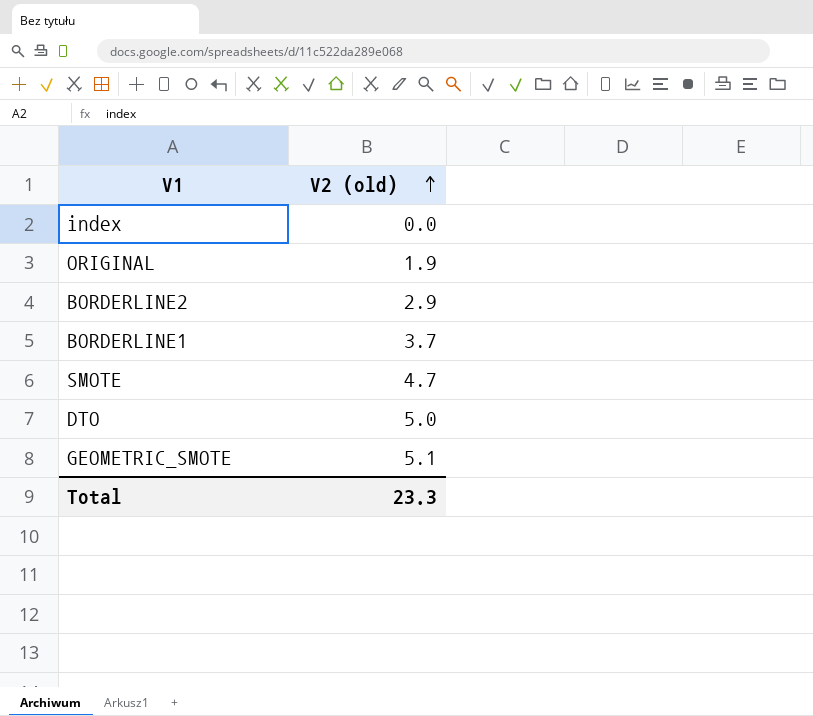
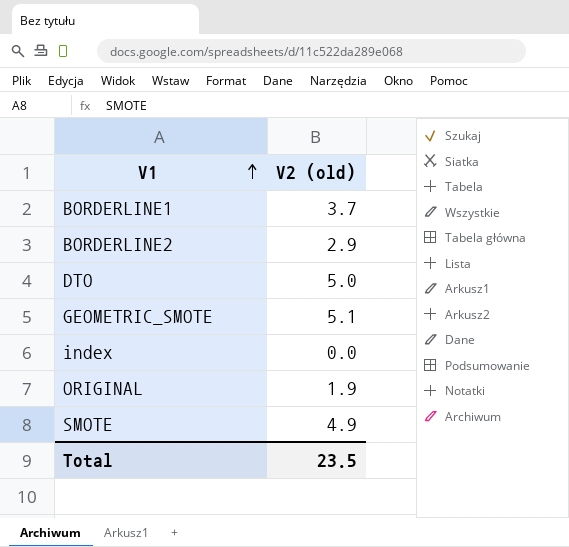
row order: V2 (old) ascending -> V1 ascending
SMOTE | V2 (old): 4.7 -> 4.9
Total | V2 (old): 23.3 -> 23.5

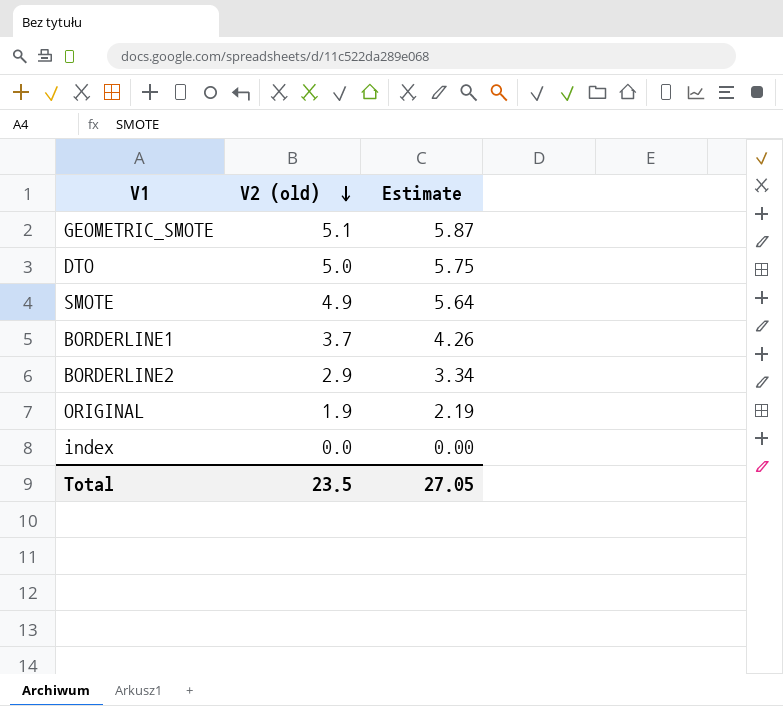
row order: V1 ascending -> V2 (old) descending
column Estimate | formula: none -> [V2 (old)] * 1.15

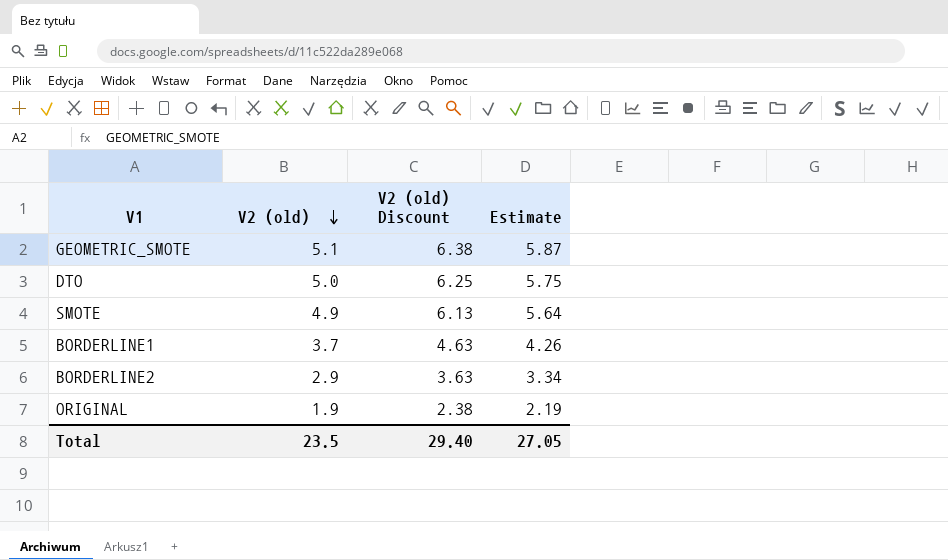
column V2 (old) Discount | formula: none -> [V2 (old)] * 1.25
row index: 0.0 | 0.00 -> none

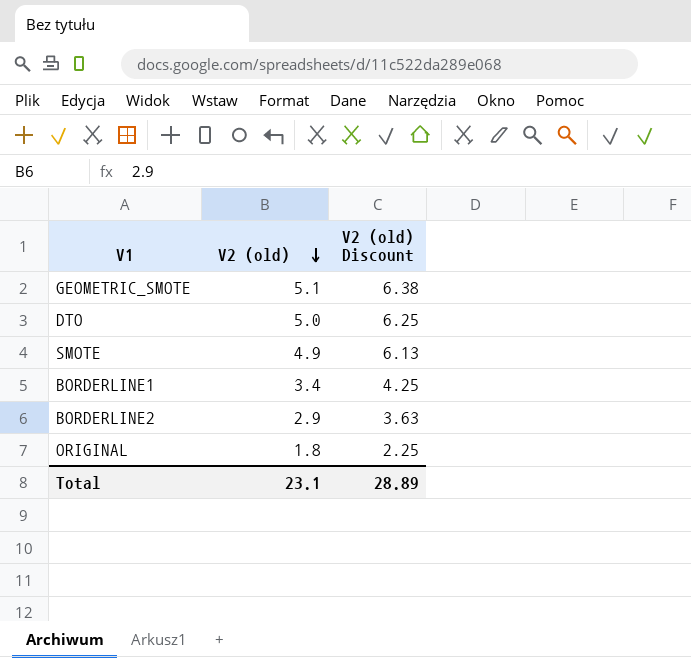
column Estimate | formula: [V2 (old)] * 1.15 -> none
BORDERLINE1 | V2 (old): 3.7 -> 3.4
BORDERLINE1 | V2 (old) Discount: 4.63 -> 4.25
ORIGINAL | V2 (old): 1.9 -> 1.8
ORIGINAL | V2 (old) Discount: 2.38 -> 2.25
Total | V2 (old): 23.5 -> 23.1
Total | V2 (old) Discount: 29.40 -> 28.89

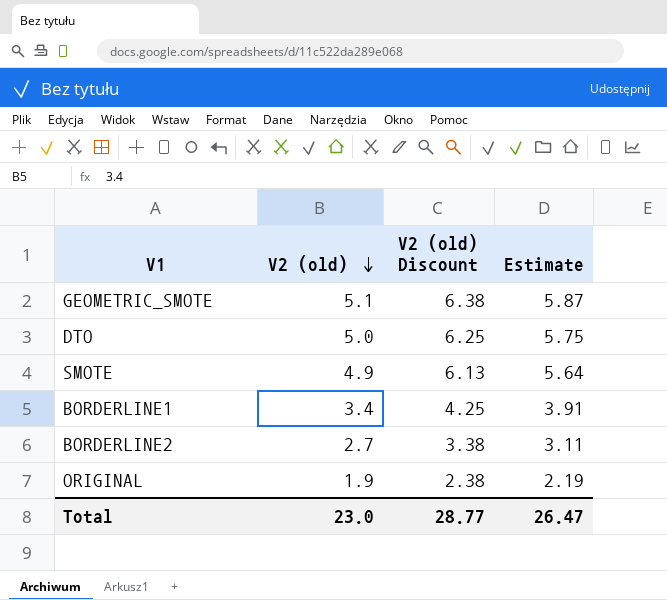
column Estimate | formula: none -> [V2 (old)] * 1.15
BORDERLINE2 | V2 (old): 2.9 -> 2.7
BORDERLINE2 | V2 (old) Discount: 3.63 -> 3.38
ORIGINAL | V2 (old): 1.8 -> 1.9
ORIGINAL | V2 (old) Discount: 2.25 -> 2.38
Total | V2 (old): 23.1 -> 23.0
Total | V2 (old) Discount: 28.89 -> 28.77

